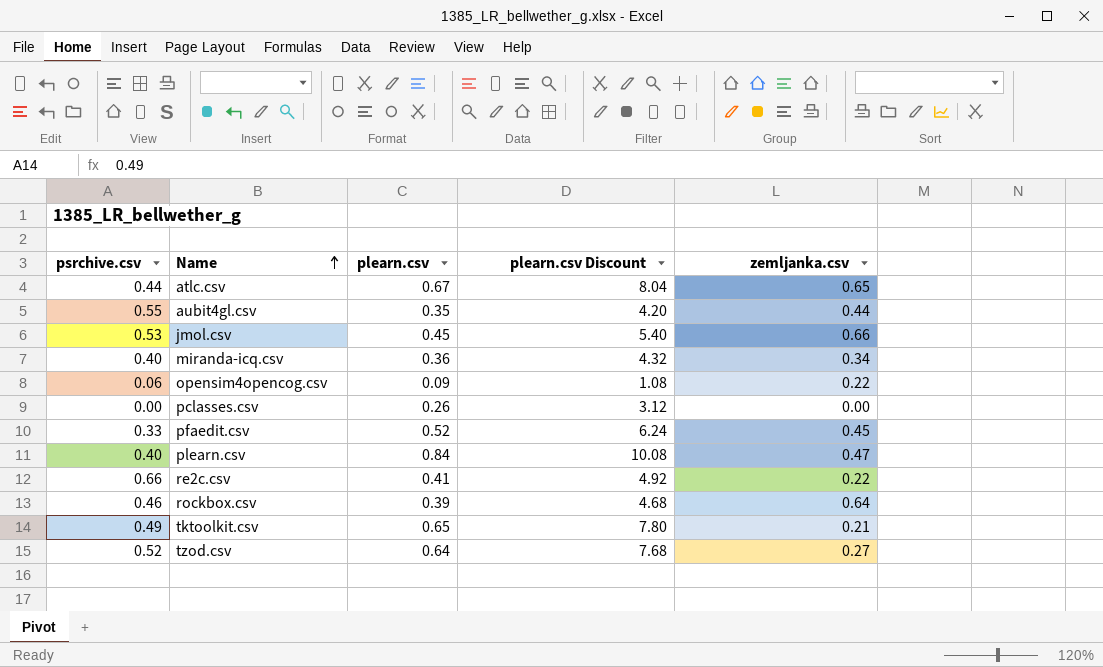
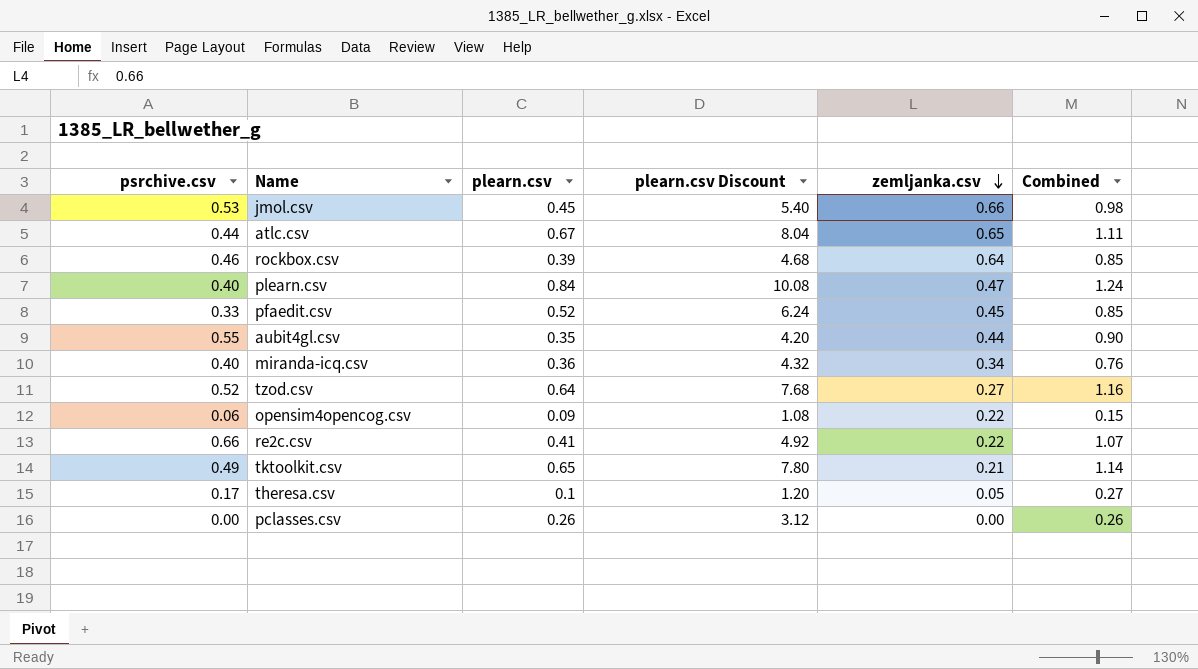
row order: Name ascending -> zemljanka.csv descending
column Combined | formula: none -> [psrchive.csv] + [plearn.csv]
row theresa.csv: none -> 0.17 | 0.1 | 1.20 | 0.05 | 0.27

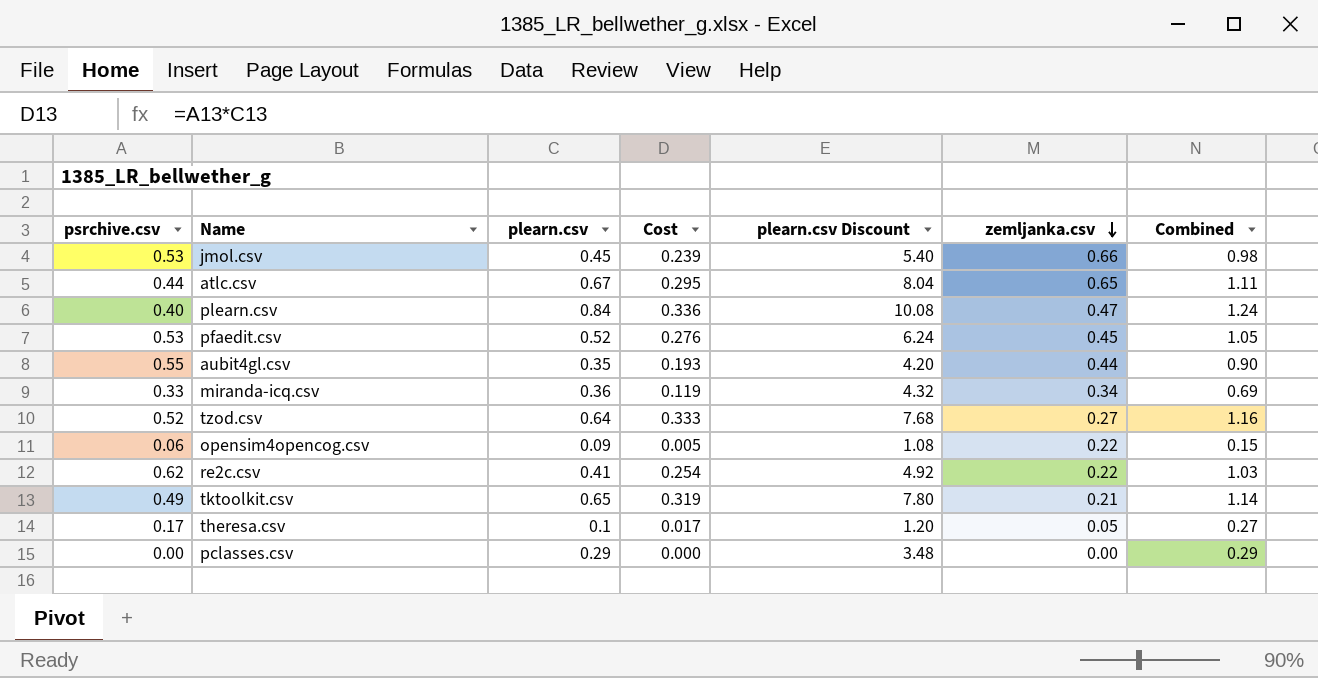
column Cost | formula: none -> [psrchive.csv] * [plearn.csv]
row rockbox.csv: 0.46 | 0.39 | 4.68 | 0.64 | 0.85 -> none
pfaedit.csv | psrchive.csv: 0.33 -> 0.53
pfaedit.csv | Combined: 0.85 -> 1.05
miranda-icq.csv | psrchive.csv: 0.40 -> 0.33
miranda-icq.csv | Combined: 0.76 -> 0.69
re2c.csv | psrchive.csv: 0.66 -> 0.62
re2c.csv | Combined: 1.07 -> 1.03
pclasses.csv | plearn.csv: 0.26 -> 0.29
pclasses.csv | plearn.csv Discount: 3.12 -> 3.48
pclasses.csv | Combined: 0.26 -> 0.29

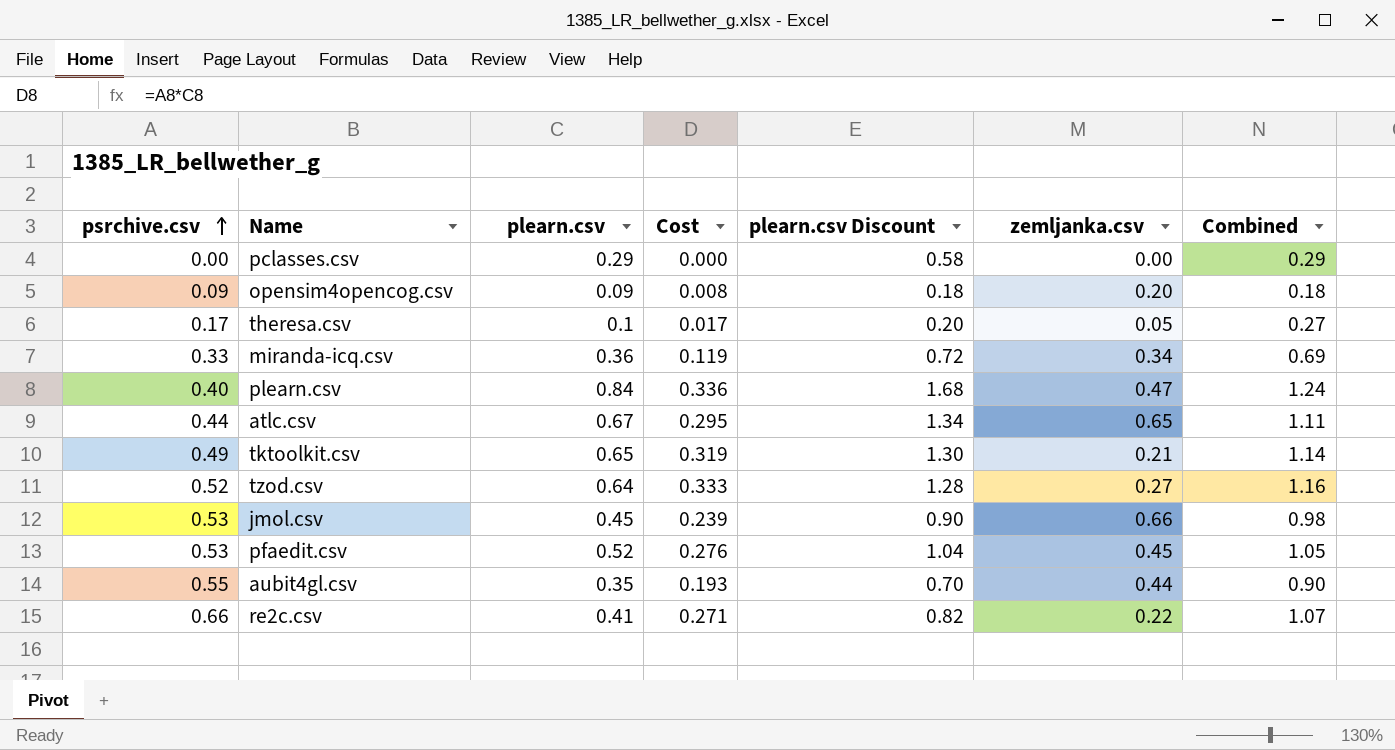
row order: zemljanka.csv descending -> psrchive.csv ascending
column plearn.csv Discount | formula: [plearn.csv] * 12 -> [plearn.csv] * 2
opensim4opencog.csv | psrchive.csv: 0.06 -> 0.09
opensim4opencog.csv | Cost: 0.005 -> 0.008
opensim4opencog.csv | zemljanka.csv: 0.22 -> 0.20
opensim4opencog.csv | Combined: 0.15 -> 0.18
re2c.csv | psrchive.csv: 0.62 -> 0.66
re2c.csv | Cost: 0.254 -> 0.271
re2c.csv | Combined: 1.03 -> 1.07

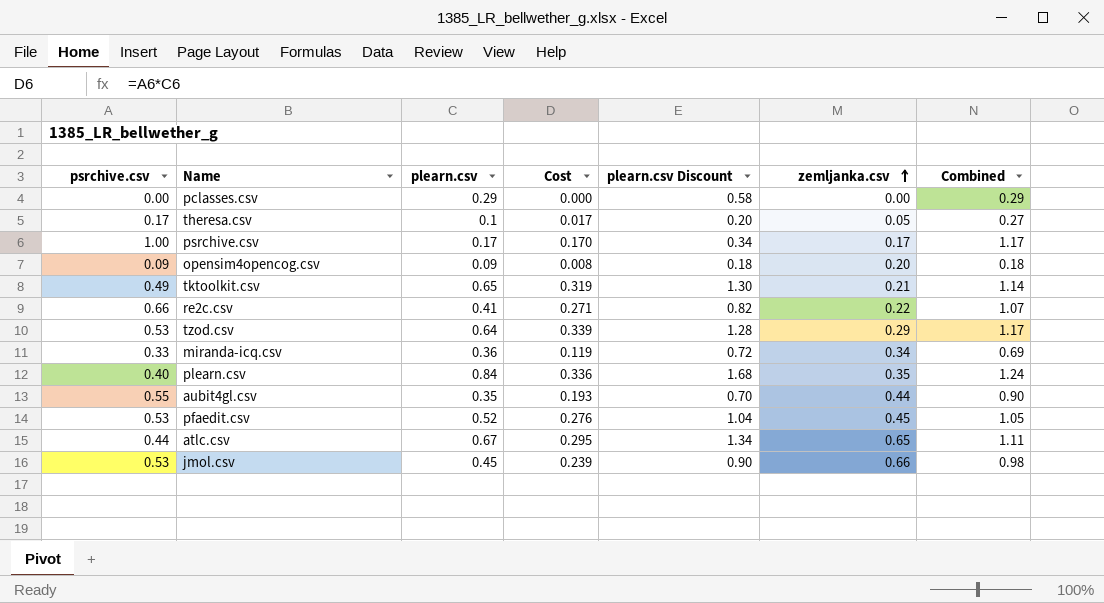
row order: psrchive.csv ascending -> zemljanka.csv ascending
row psrchive.csv: none -> 1.00 | 0.17 | 0.170 | 0.34 | 0.17 | 1.17
tzod.csv | psrchive.csv: 0.52 -> 0.53
tzod.csv | Cost: 0.333 -> 0.339
tzod.csv | zemljanka.csv: 0.27 -> 0.29
tzod.csv | Combined: 1.16 -> 1.17
plearn.csv | zemljanka.csv: 0.47 -> 0.35

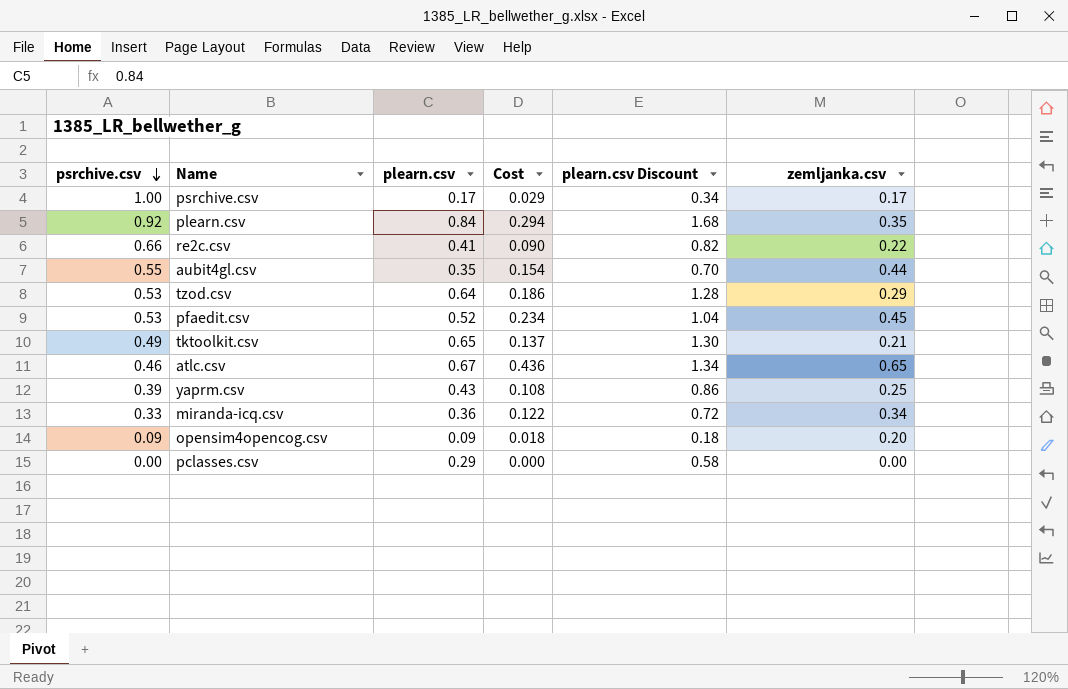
row order: zemljanka.csv ascending -> psrchive.csv descending
column Combined | formula: [psrchive.csv] + [plearn.csv] -> none
column Cost | formula: [psrchive.csv] * [plearn.csv] -> [plearn.csv] * [zemljanka.csv]
row theresa.csv: 0.17 | 0.1 | 0.017 | 0.20 | 0.05 | 0.27 -> none
row jmol.csv: 0.53 | 0.45 | 0.239 | 0.90 | 0.66 | 0.98 -> none
plearn.csv | psrchive.csv: 0.40 -> 0.92
atlc.csv | psrchive.csv: 0.44 -> 0.46
row yaprm.csv: none -> 0.39 | 0.43 | 0.108 | 0.86 | 0.25

